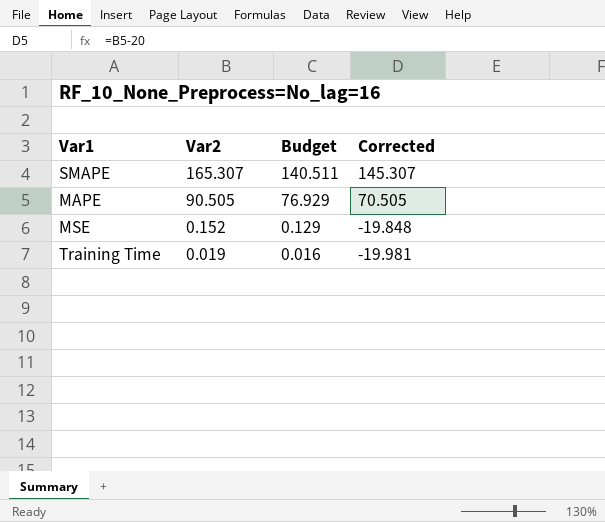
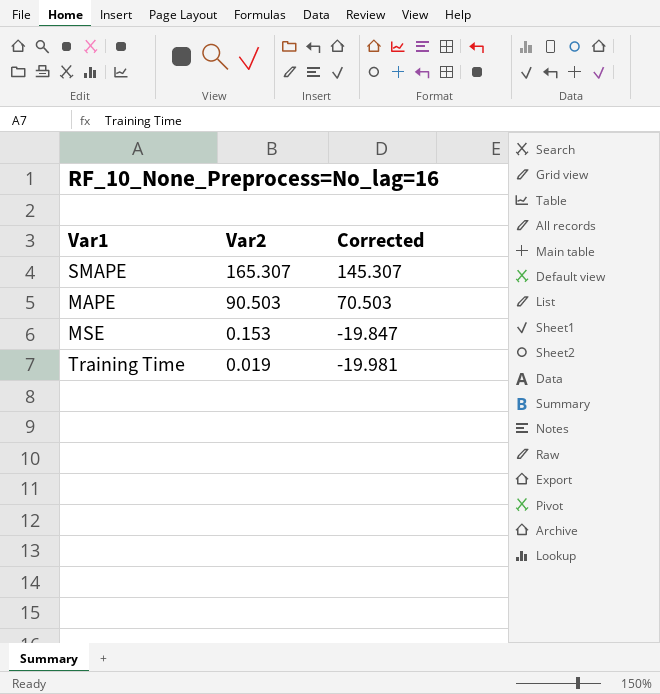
column Budget | formula: [Var2] * 0.85 -> none
MAPE | Var2: 90.505 -> 90.503
MAPE | Corrected: 70.505 -> 70.503
MSE | Var2: 0.152 -> 0.153
MSE | Corrected: -19.848 -> -19.847

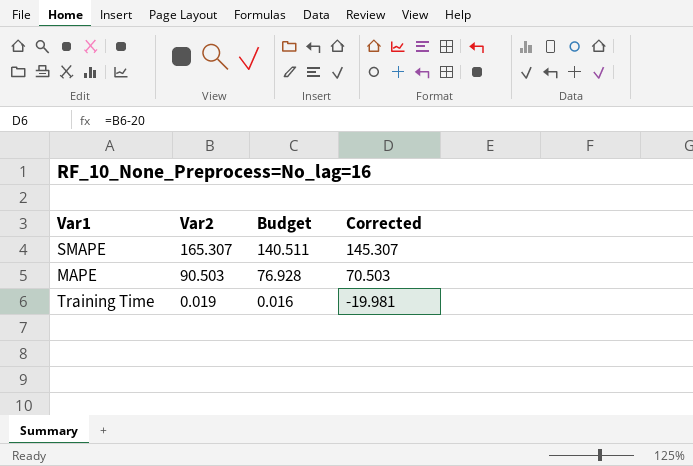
column Budget | formula: none -> [Var2] * 0.85
row MSE: 0.153 | -19.847 -> none

